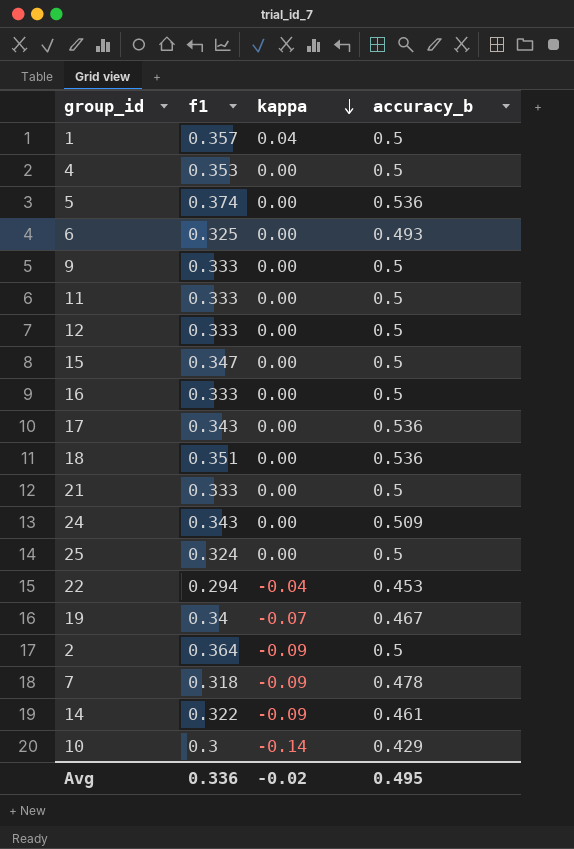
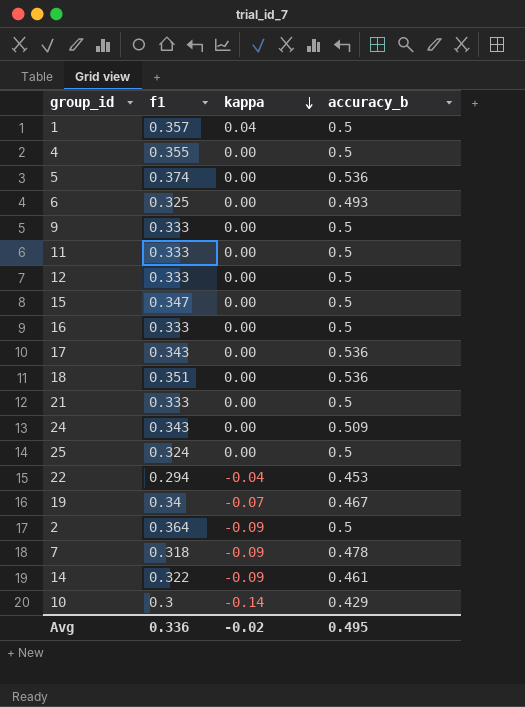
4 | f1: 0.353 -> 0.355

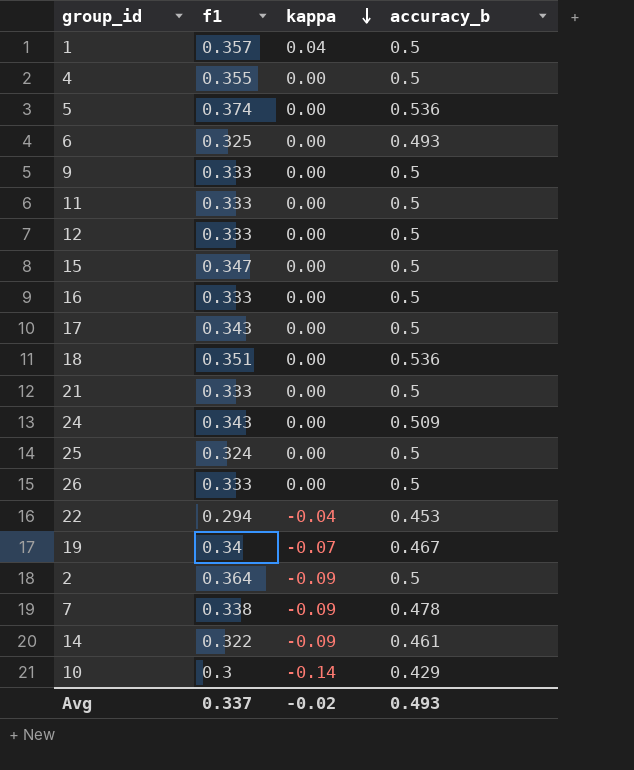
17 | accuracy_b: 0.536 -> 0.5
row 26: none -> 0.333 | 0.00 | 0.5
7 | f1: 0.318 -> 0.338
Avg | f1: 0.336 -> 0.337
Avg | accuracy_b: 0.495 -> 0.493

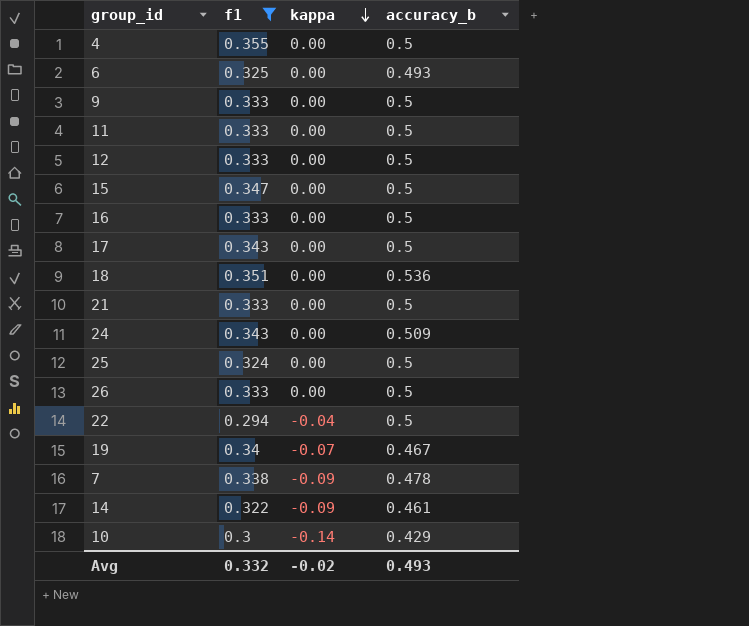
filter: none -> f1 <= 0.355
22 | accuracy_b: 0.453 -> 0.5
Avg | f1: 0.337 -> 0.332

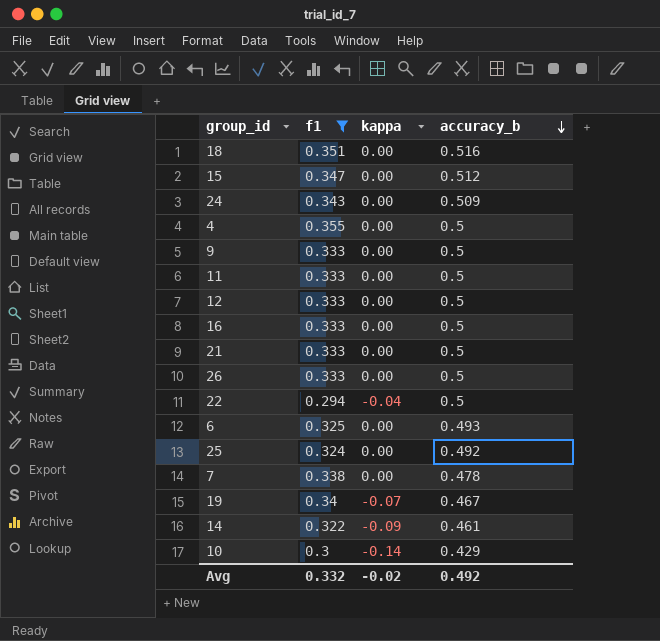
row order: kappa descending -> accuracy_b descending
row 17: 0.343 | 0.00 | 0.5 -> none
18 | accuracy_b: 0.536 -> 0.516
15 | accuracy_b: 0.5 -> 0.512
25 | accuracy_b: 0.5 -> 0.492
7 | kappa: -0.09 -> 0.00
Avg | accuracy_b: 0.493 -> 0.492

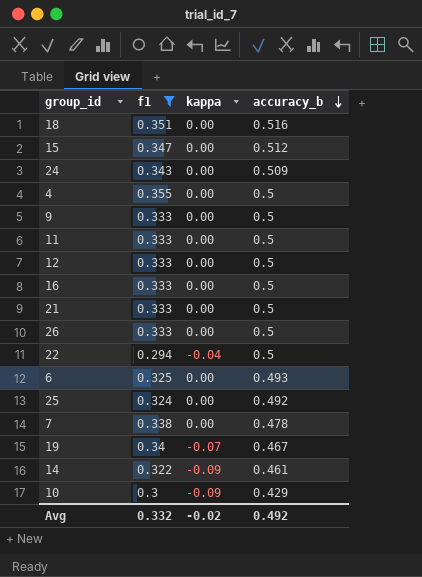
10 | kappa: -0.14 -> -0.09

